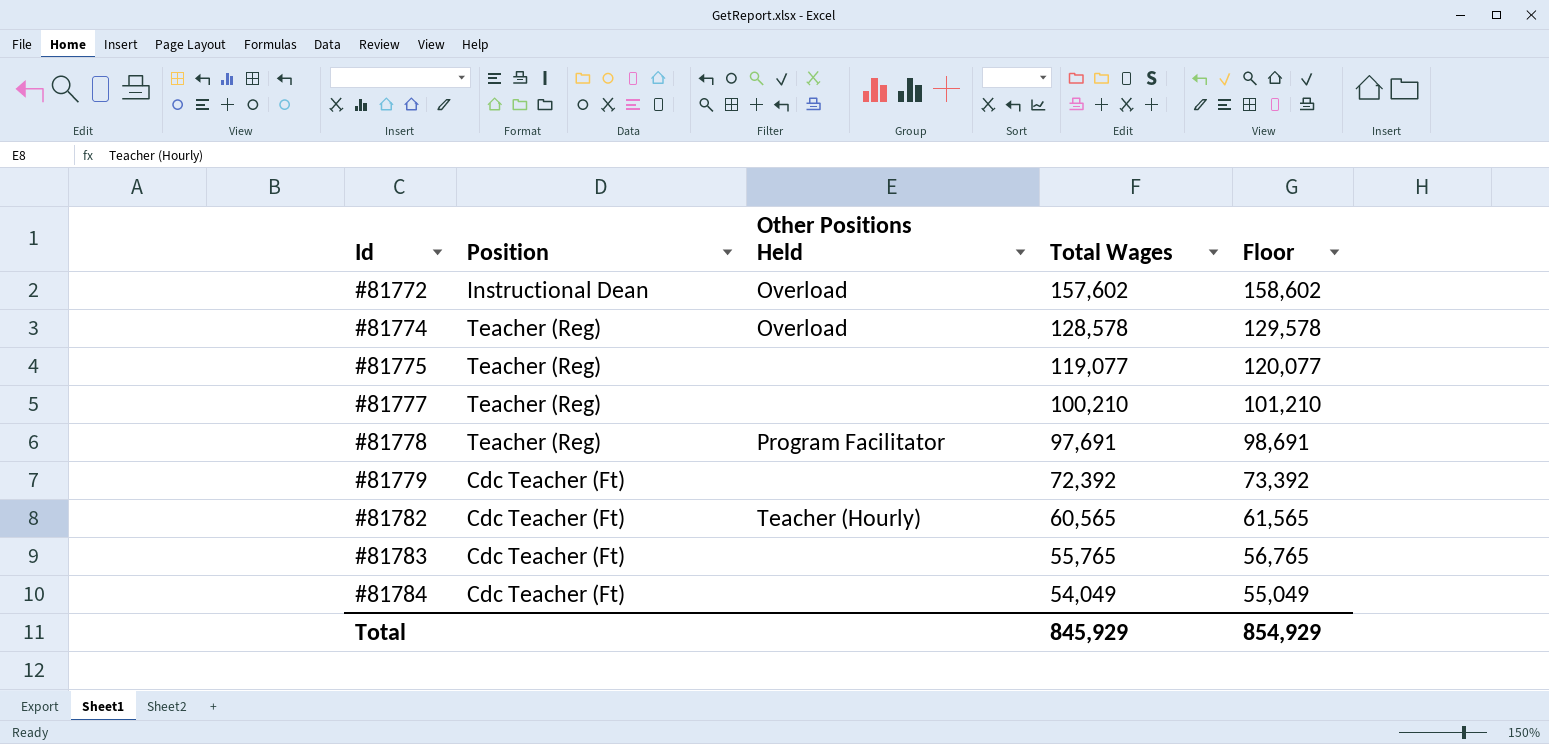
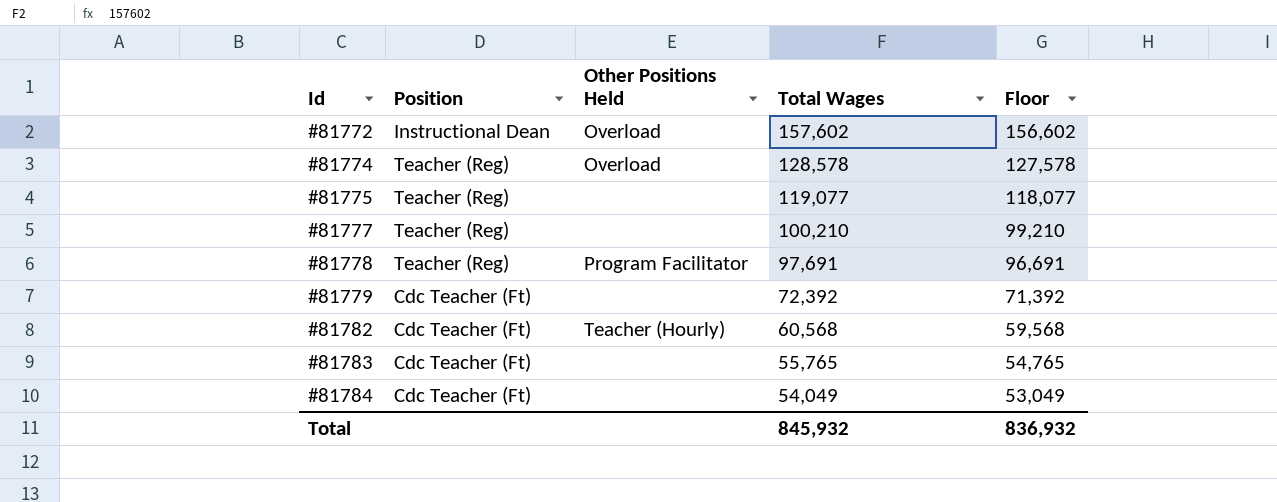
column Floor | formula: [Total Wages] + 1000 -> [Total Wages] - 1000
#81782 | Total Wages: 60,565 -> 60,568
Total | Total Wages: 845,929 -> 845,932
Total | Floor: 854,929 -> 836,932

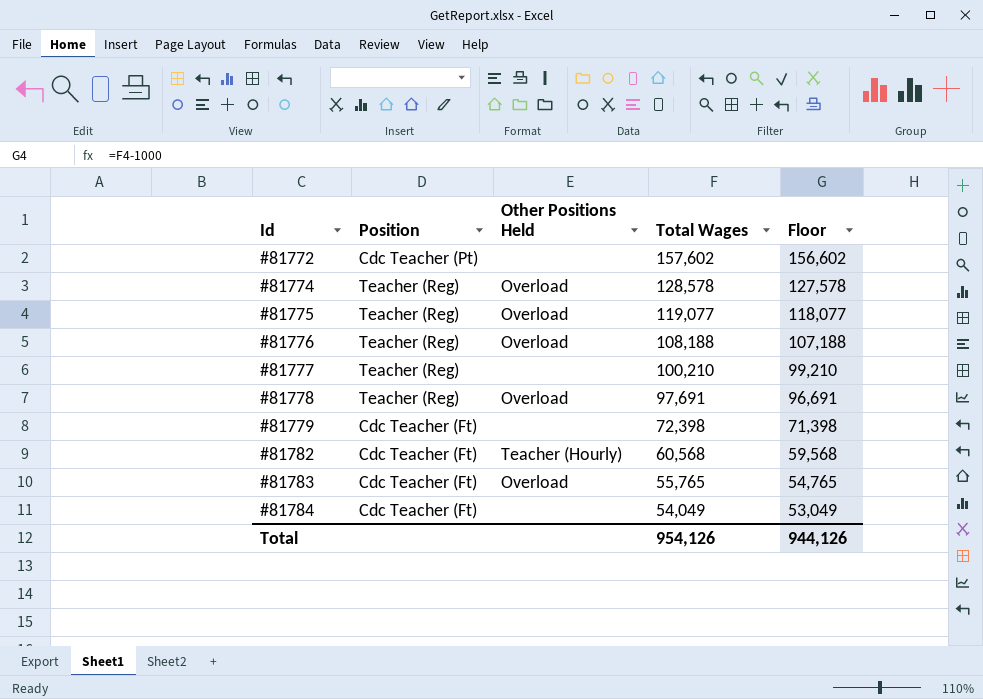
#81772 | Position: Instructional Dean -> Cdc Teacher (Pt)
#81772 | Other Positions Held: Overload -> none
#81775 | Other Positions Held: none -> Overload
row #81776: none -> Teacher (Reg) | Overload | 108,188 | 107,188
#81778 | Other Positions Held: Program Facilitator -> Overload
#81779 | Total Wages: 72,392 -> 72,398
#81779 | Floor: 71,392 -> 71,398
#81783 | Other Positions Held: none -> Overload
Total | Total Wages: 845,932 -> 954,126
Total | Floor: 836,932 -> 944,126

